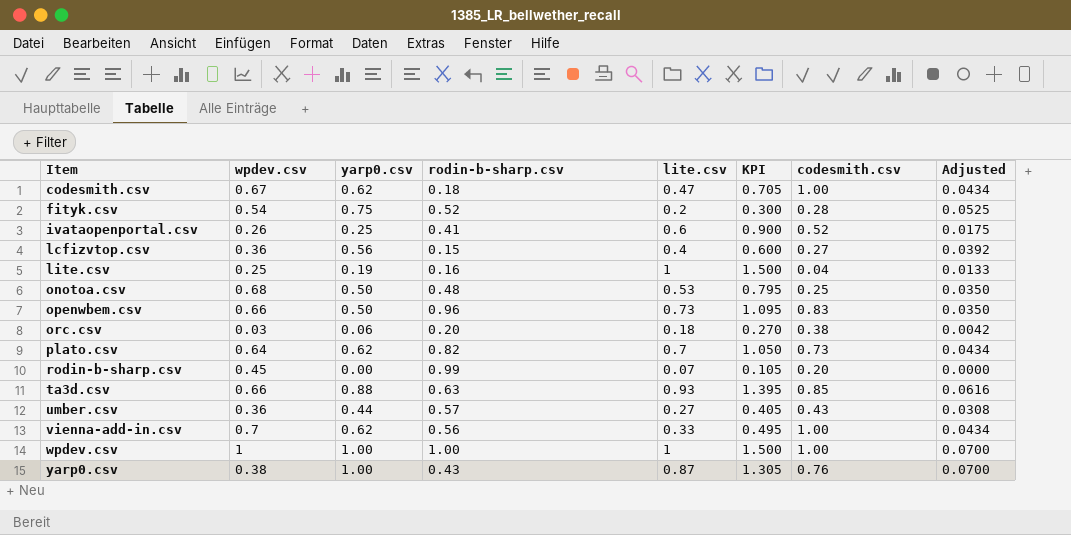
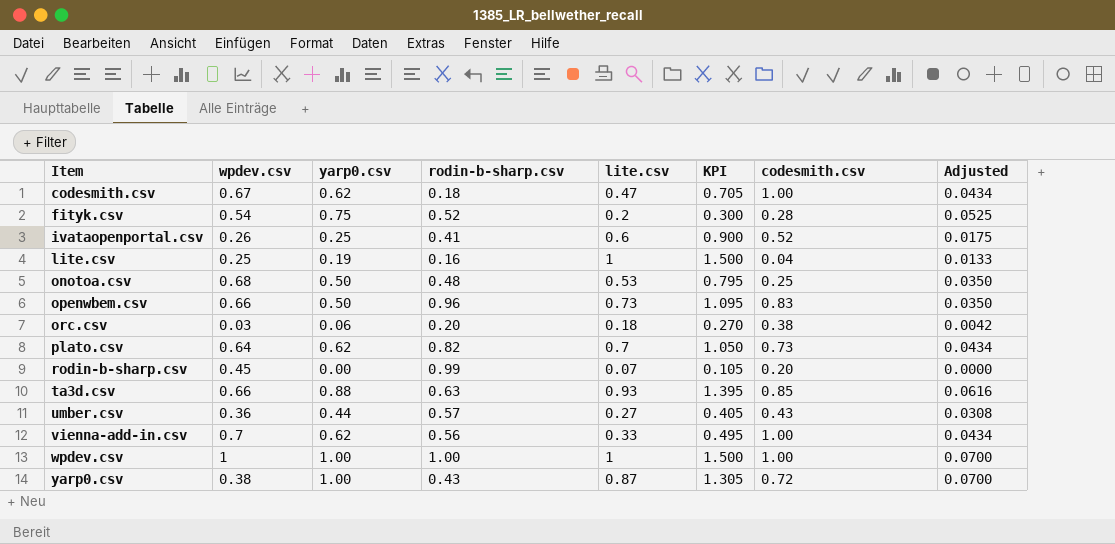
row lcfizvtop.csv: 0.36 | 0.56 | 0.15 | 0.4 | 0.600 | 0.27 | 0.0392 -> none
yarp0.csv | codesmith.csv: 0.76 -> 0.72

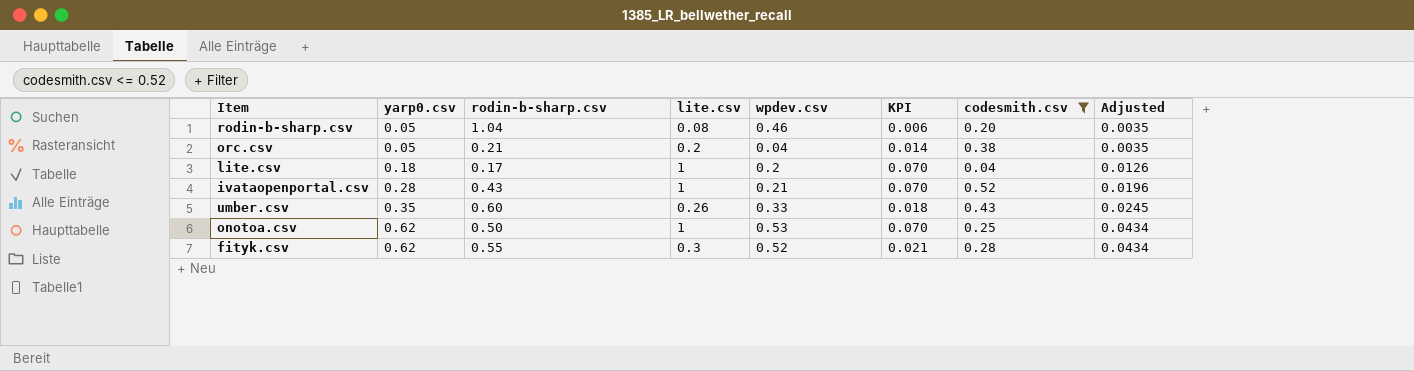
filter: none -> codesmith.csv <= 0.52
row order: Item ascending -> yarp0.csv ascending
column wpdev.csv | position: 2 -> 5
column KPI | formula: [lite.csv] * 1.5 -> [lite.csv] * 0.07
rodin-b-sharp.csv | yarp0.csv: 0.00 -> 0.05
rodin-b-sharp.csv | rodin-b-sharp.csv: 0.99 -> 1.04
rodin-b-sharp.csv | lite.csv: 0.07 -> 0.08
rodin-b-sharp.csv | wpdev.csv: 0.45 -> 0.46
rodin-b-sharp.csv | Adjusted: 0.0000 -> 0.0035
orc.csv | yarp0.csv: 0.06 -> 0.05
orc.csv | rodin-b-sharp.csv: 0.20 -> 0.21
orc.csv | lite.csv: 0.18 -> 0.2
orc.csv | wpdev.csv: 0.03 -> 0.04
orc.csv | Adjusted: 0.0042 -> 0.0035
lite.csv | yarp0.csv: 0.19 -> 0.18
lite.csv | rodin-b-sharp.csv: 0.16 -> 0.17
lite.csv | wpdev.csv: 0.25 -> 0.2
lite.csv | Adjusted: 0.0133 -> 0.0126
ivataopenportal.csv | yarp0.csv: 0.25 -> 0.28
ivataopenportal.csv | rodin-b-sharp.csv: 0.41 -> 0.43
ivataopenportal.csv | lite.csv: 0.6 -> 1
ivataopenportal.csv | wpdev.csv: 0.26 -> 0.21
ivataopenportal.csv | Adjusted: 0.0175 -> 0.0196
umber.csv | yarp0.csv: 0.44 -> 0.35
umber.csv | rodin-b-sharp.csv: 0.57 -> 0.60
umber.csv | lite.csv: 0.27 -> 0.26
umber.csv | wpdev.csv: 0.36 -> 0.33
umber.csv | Adjusted: 0.0308 -> 0.0245
onotoa.csv | yarp0.csv: 0.50 -> 0.62
onotoa.csv | rodin-b-sharp.csv: 0.48 -> 0.50
onotoa.csv | lite.csv: 0.53 -> 1
onotoa.csv | wpdev.csv: 0.68 -> 0.53
onotoa.csv | Adjusted: 0.0350 -> 0.0434
fityk.csv | yarp0.csv: 0.75 -> 0.62
fityk.csv | rodin-b-sharp.csv: 0.52 -> 0.55
fityk.csv | lite.csv: 0.2 -> 0.3
fityk.csv | wpdev.csv: 0.54 -> 0.52
fityk.csv | Adjusted: 0.0525 -> 0.0434

